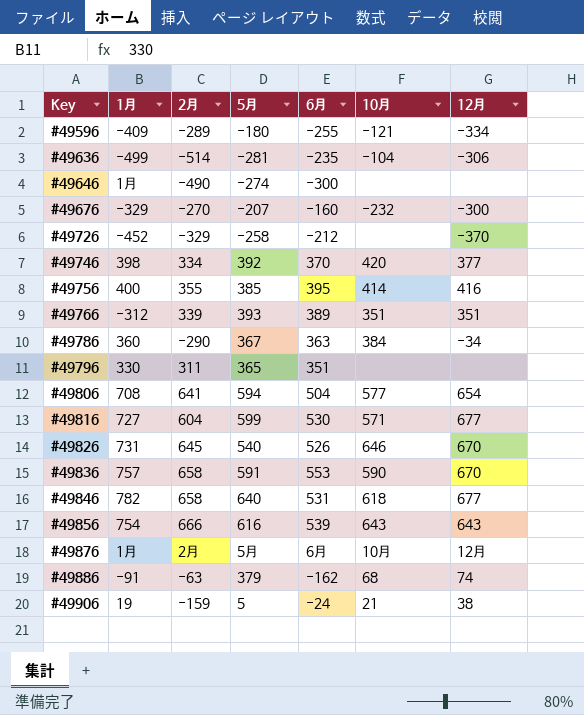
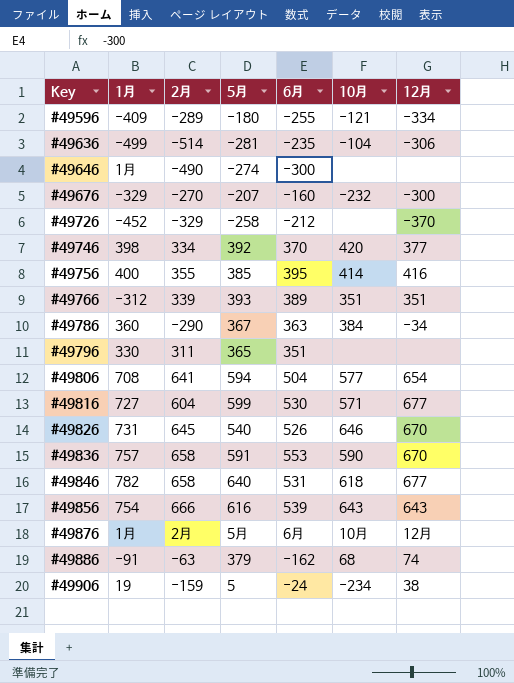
#49906 | 10月: 21 -> -234

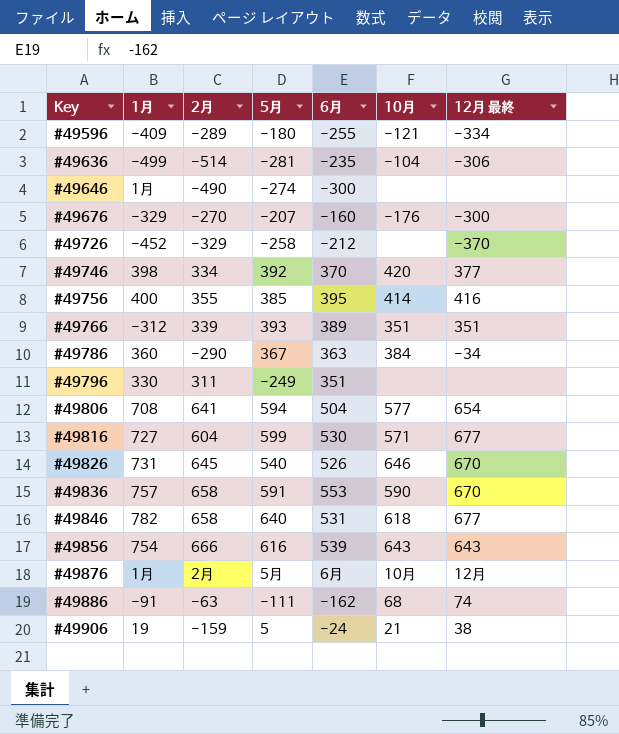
column name: 12月 -> 12月 最終
#49676 | 10月: -232 -> -176
#49796 | 5月: 365 -> -249
#49886 | 5月: 379 -> -111
#49906 | 10月: -234 -> 21

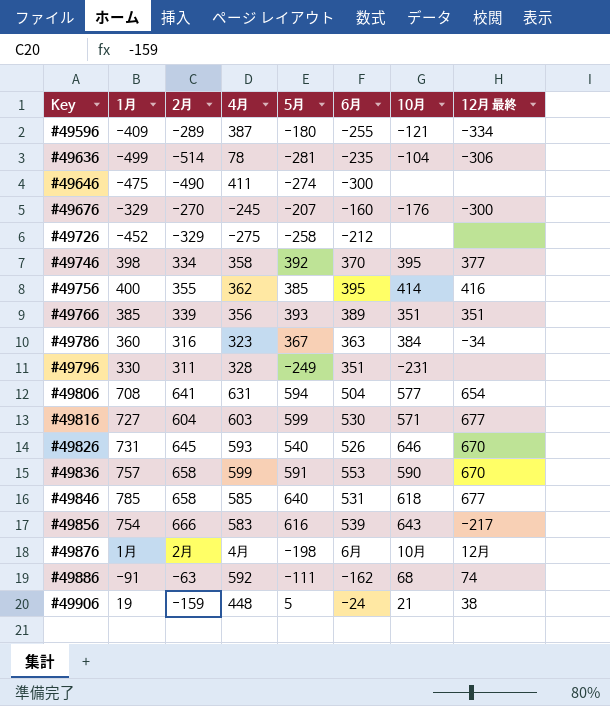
column 4月 | position: none -> 4
#49646 | 1月: 1月 -> -475
#49726 | 12月 最終: -370 -> none
#49746 | 10月: 420 -> 395
#49766 | 1月: -312 -> 385
#49786 | 2月: -290 -> 316
#49796 | 10月: none -> -231
#49846 | 1月: 782 -> 785
#49856 | 12月 最終: 643 -> -217
#49876 | 5月: 5月 -> -198

